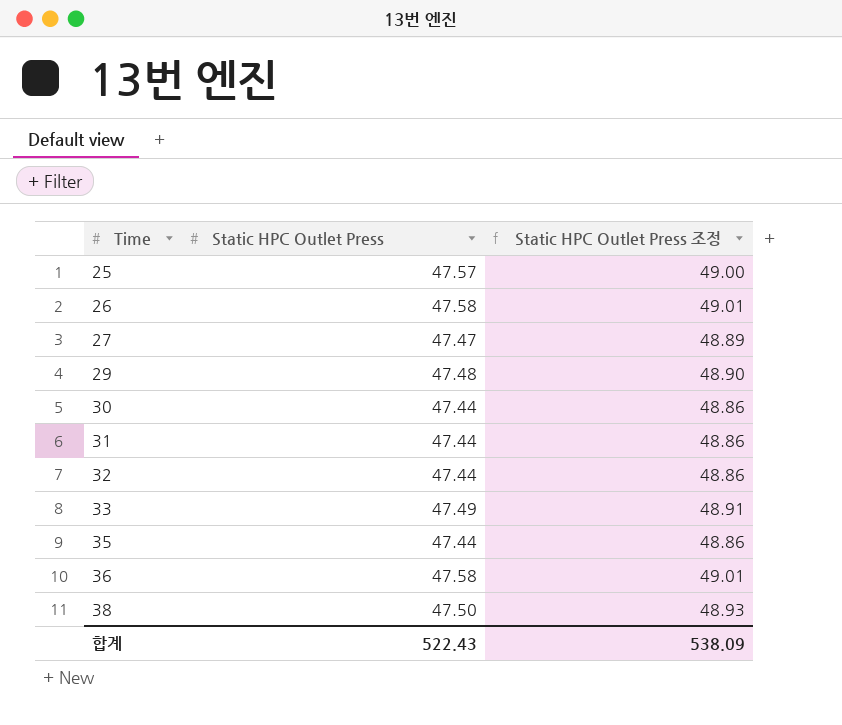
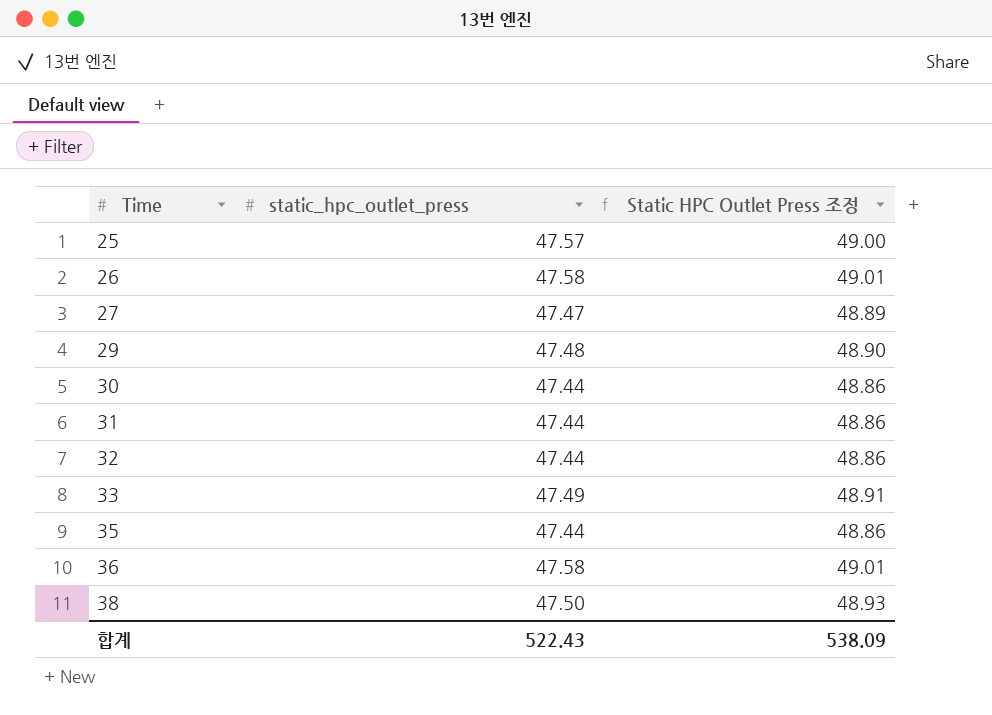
column name: Static HPC Outlet Press -> static_hpc_outlet_press

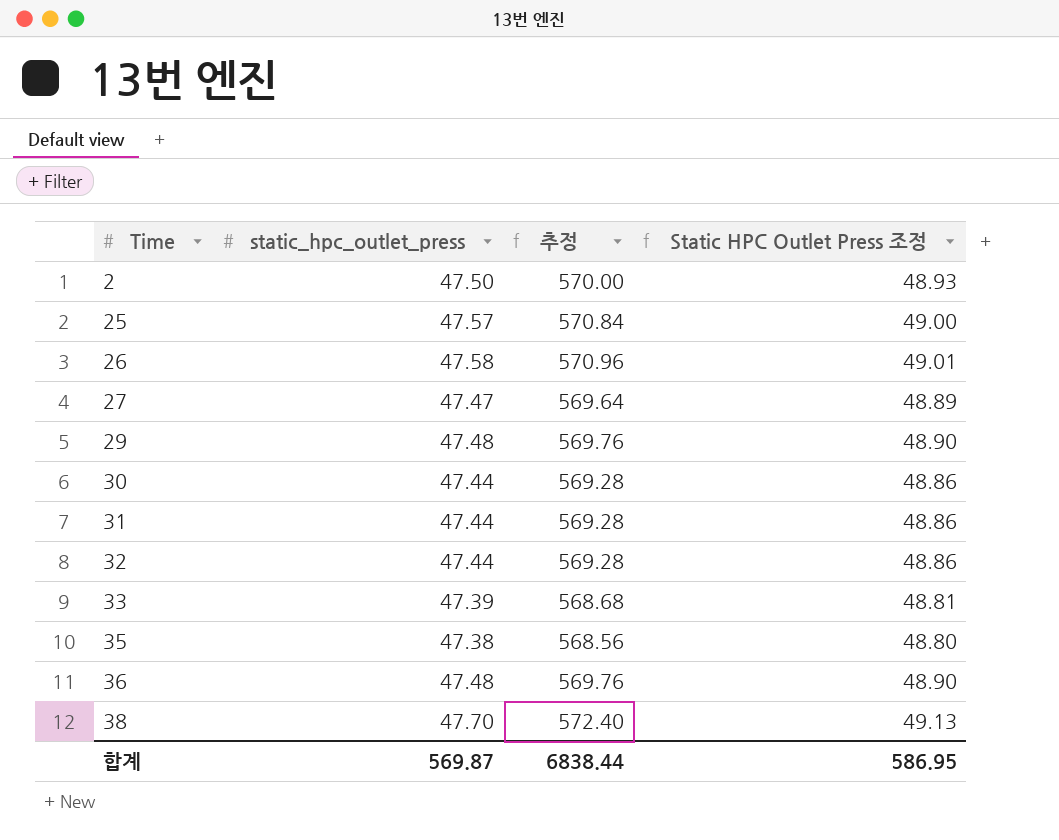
column 추정 | formula: none -> [static_hpc_outlet_press] * 12
row 2: none -> 47.50 | 570.00 | 48.93
33 | static_hpc_outlet_press: 47.49 -> 47.39
33 | Static HPC Outlet Press 조정: 48.91 -> 48.81
35 | static_hpc_outlet_press: 47.44 -> 47.38
35 | Static HPC Outlet Press 조정: 48.86 -> 48.80
36 | static_hpc_outlet_press: 47.58 -> 47.48
36 | Static HPC Outlet Press 조정: 49.01 -> 48.90
38 | static_hpc_outlet_press: 47.50 -> 47.70
38 | Static HPC Outlet Press 조정: 48.93 -> 49.13
합계 | static_hpc_outlet_press: 522.43 -> 569.87
합계 | Static HPC Outlet Press 조정: 538.09 -> 586.95

